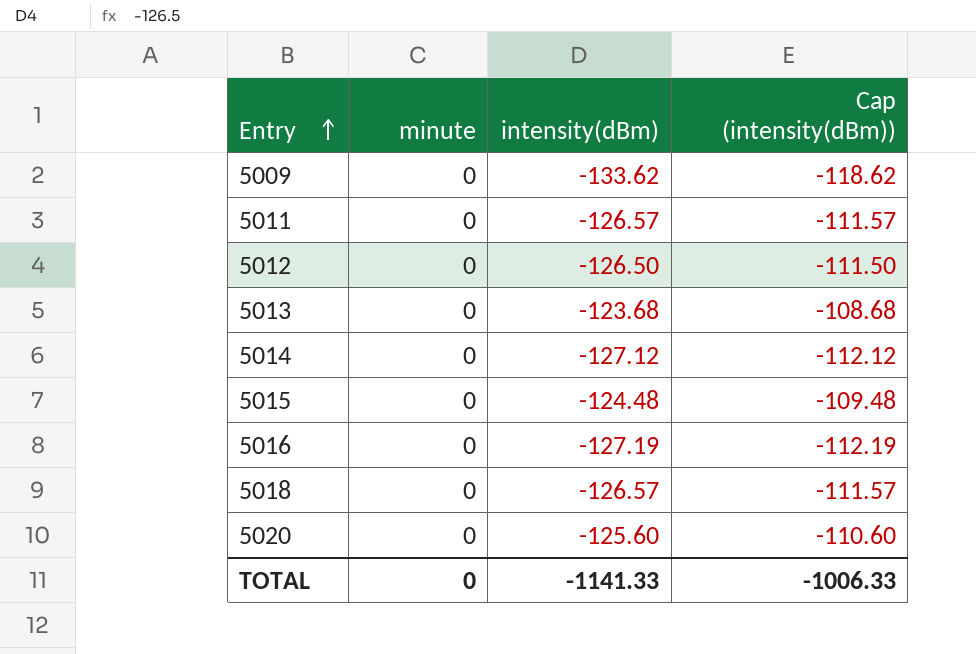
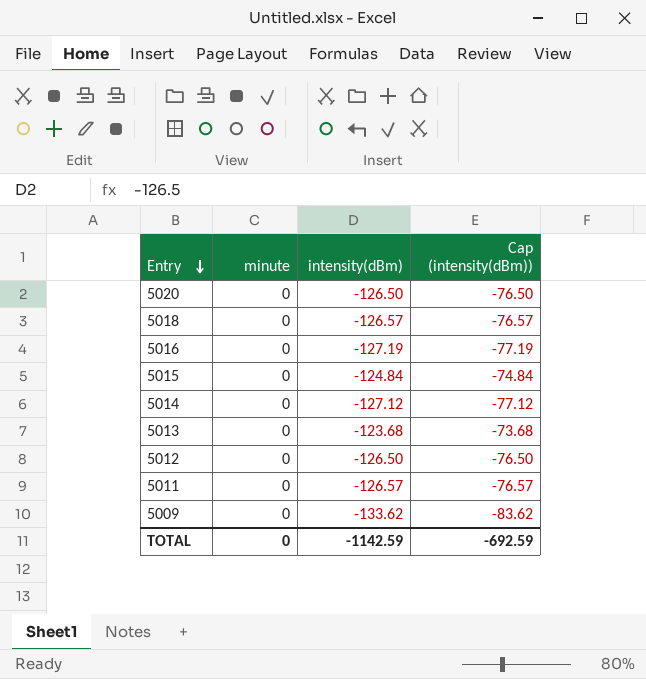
row order: Entry ascending -> Entry descending
column Cap (intensity(dBm)) | formula: [intensity(dBm)] + 15 -> [intensity(dBm)] + 50
5020 | intensity(dBm): -125.60 -> -126.50
5015 | intensity(dBm): -124.48 -> -124.84
TOTAL | intensity(dBm): -1141.33 -> -1142.59
TOTAL | Cap (intensity(dBm)): -1006.33 -> -692.59

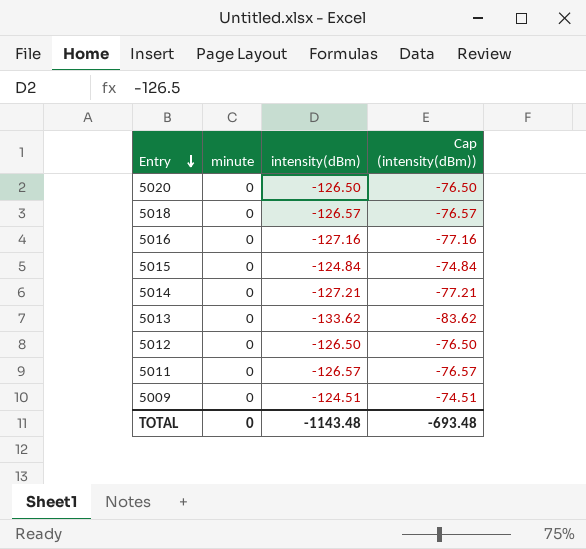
5016 | intensity(dBm): -127.19 -> -127.16
5016 | Cap (intensity(dBm)): -77.19 -> -77.16
5014 | intensity(dBm): -127.12 -> -127.21
5014 | Cap (intensity(dBm)): -77.12 -> -77.21
5013 | intensity(dBm): -123.68 -> -133.62
5013 | Cap (intensity(dBm)): -73.68 -> -83.62
5009 | intensity(dBm): -133.62 -> -124.51
5009 | Cap (intensity(dBm)): -83.62 -> -74.51
TOTAL | intensity(dBm): -1142.59 -> -1143.48
TOTAL | Cap (intensity(dBm)): -692.59 -> -693.48

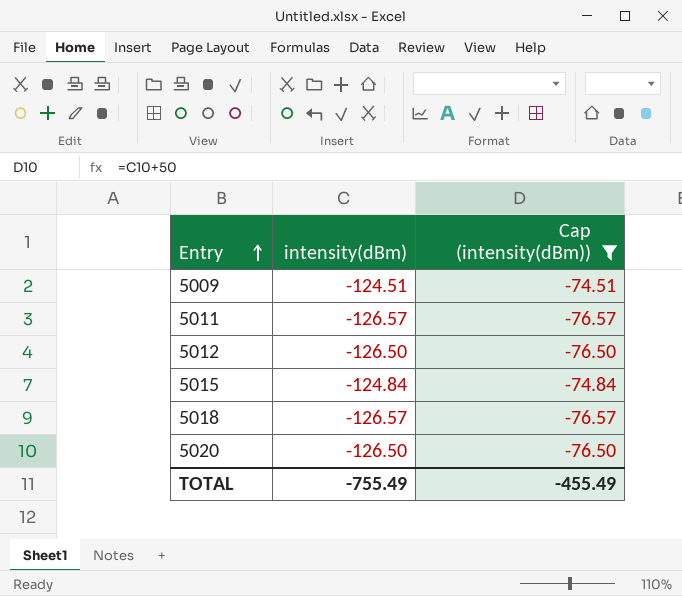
filter: none -> Cap (intensity(dBm)) >= -76.57
row order: Entry descending -> Entry ascending
column minute | position: 2 -> none
TOTAL | intensity(dBm): -1143.48 -> -755.49
TOTAL | Cap (intensity(dBm)): -693.48 -> -455.49

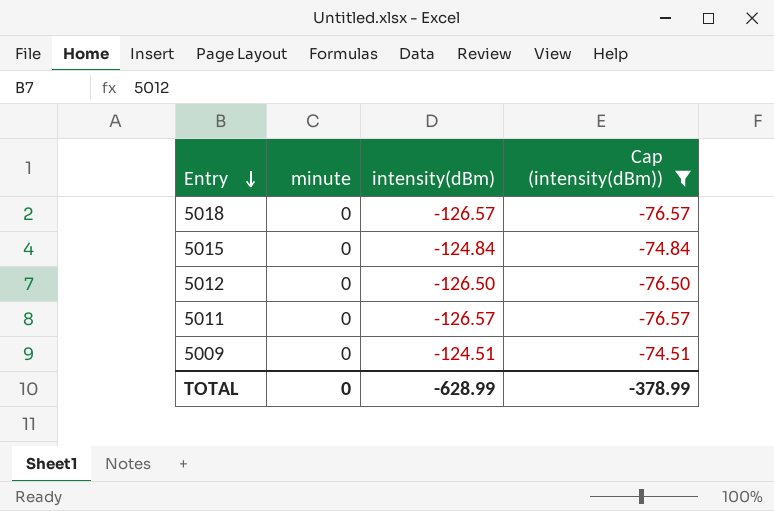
row order: Entry ascending -> Entry descending
column minute | position: none -> 2
row 5020: -126.50 | -76.50 -> none
TOTAL | intensity(dBm): -755.49 -> -628.99
TOTAL | Cap (intensity(dBm)): -455.49 -> -378.99

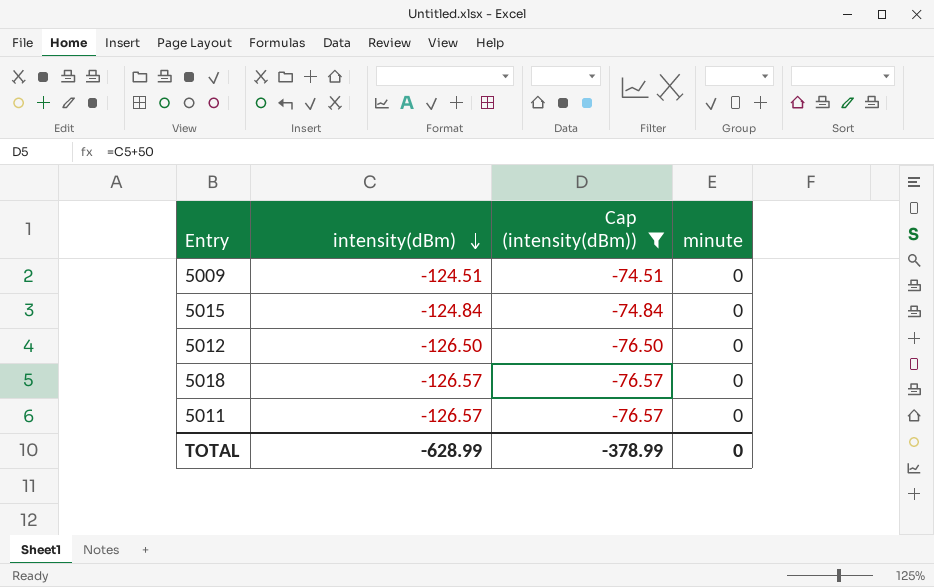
row order: Entry descending -> intensity(dBm) descending
column minute | position: 2 -> 4

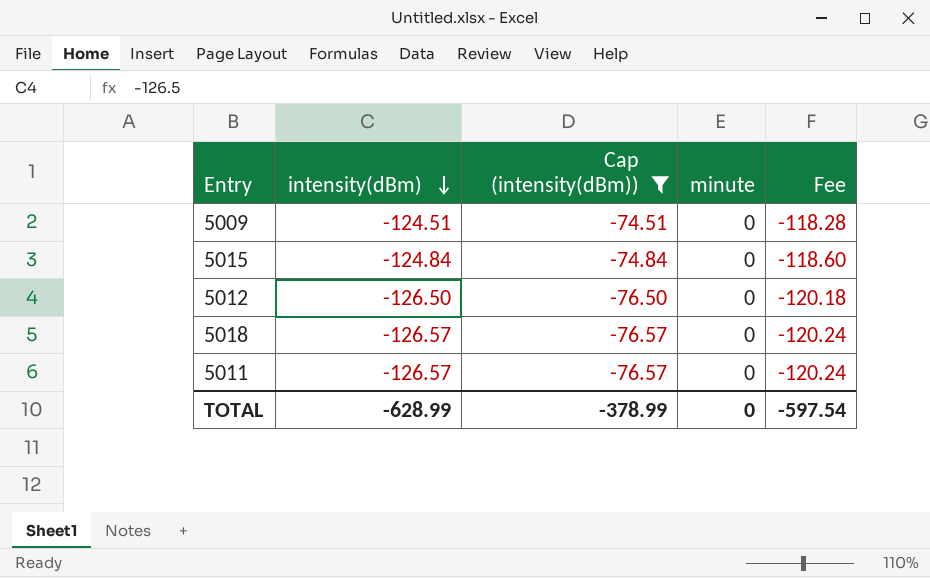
column Fee | formula: none -> [intensity(dBm)] * 0.95

